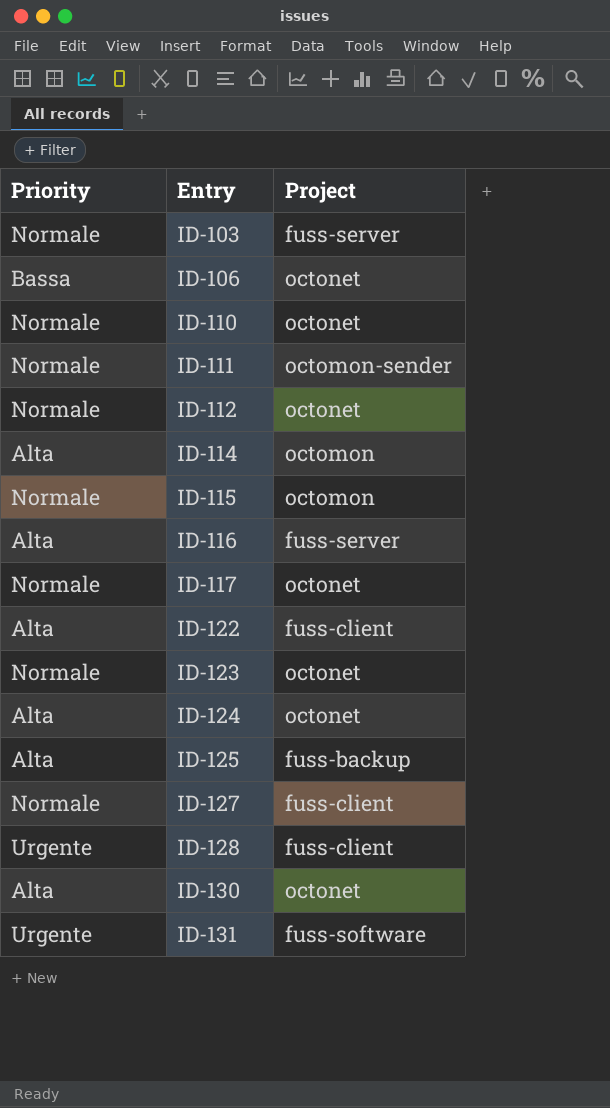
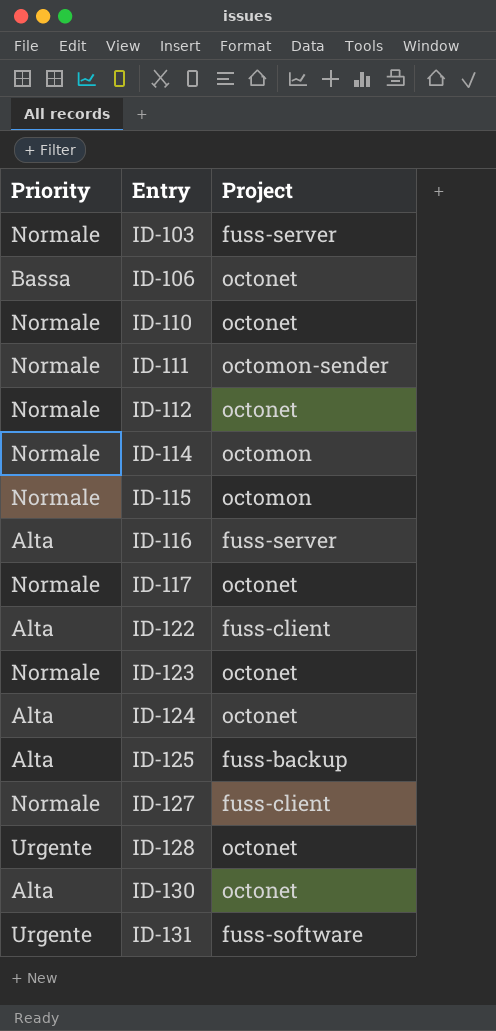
ID-114 | Priority: Alta -> Normale
ID-128 | Project: fuss-client -> octonet

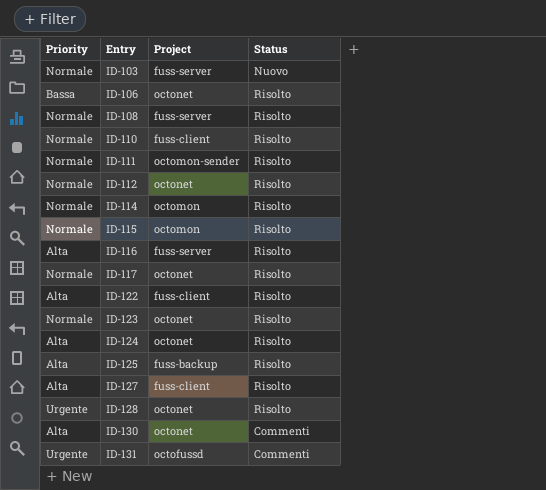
column Status | position: none -> 4
row ID-108: none -> Normale | fuss-server | Risolto
ID-110 | Project: octonet -> fuss-client
ID-127 | Priority: Normale -> Alta
ID-131 | Project: fuss-software -> octofussd

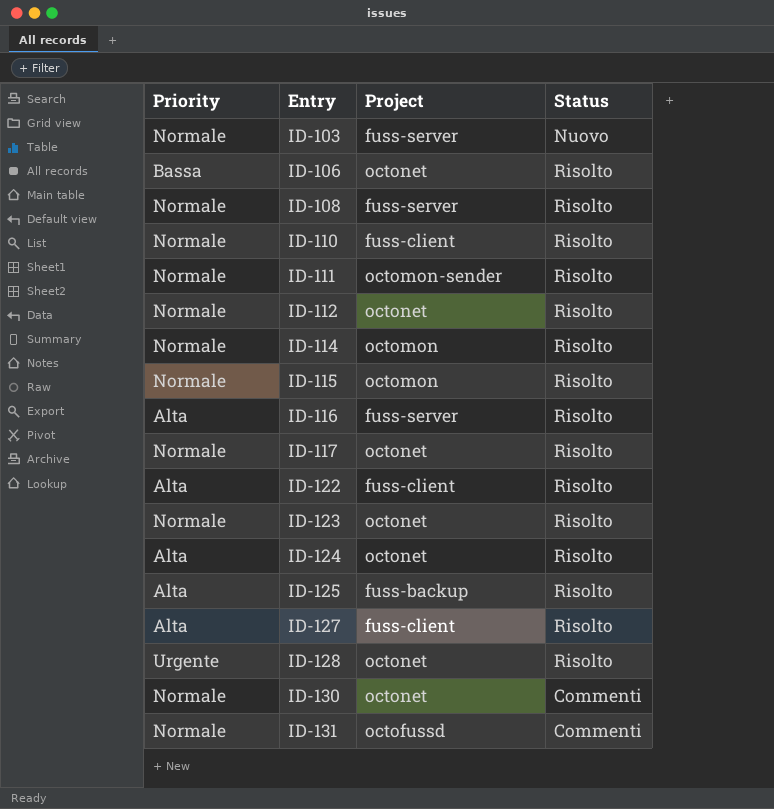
ID-130 | Priority: Alta -> Normale
ID-131 | Priority: Urgente -> Normale

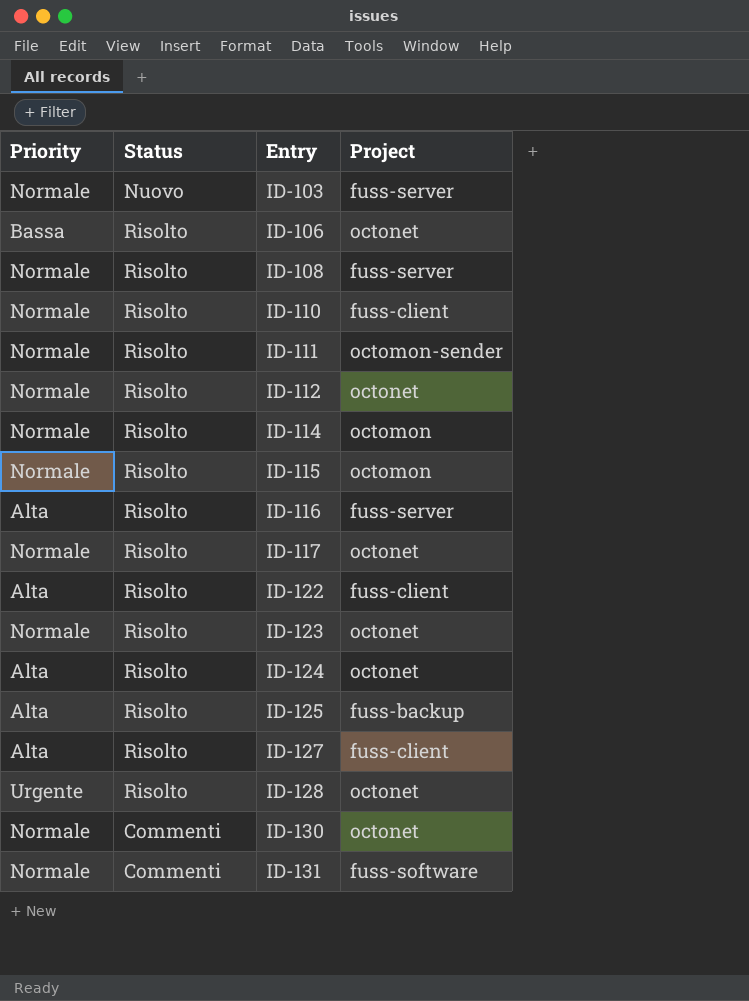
column Status | position: 4 -> 2
ID-131 | Project: octofussd -> fuss-software

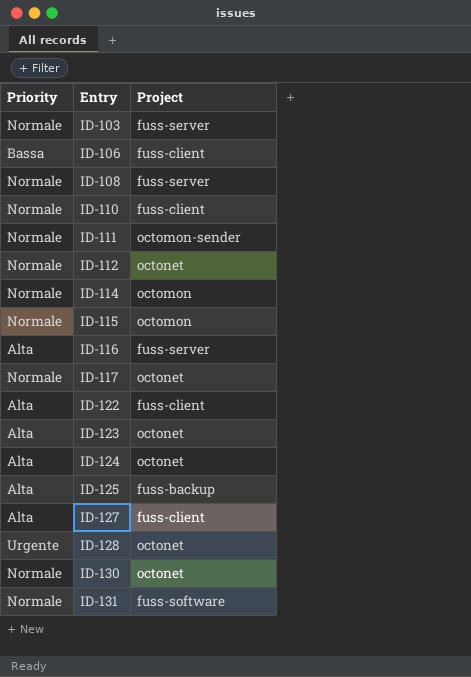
column Status | position: 2 -> none
ID-106 | Project: octonet -> fuss-client
ID-123 | Priority: Normale -> Alta

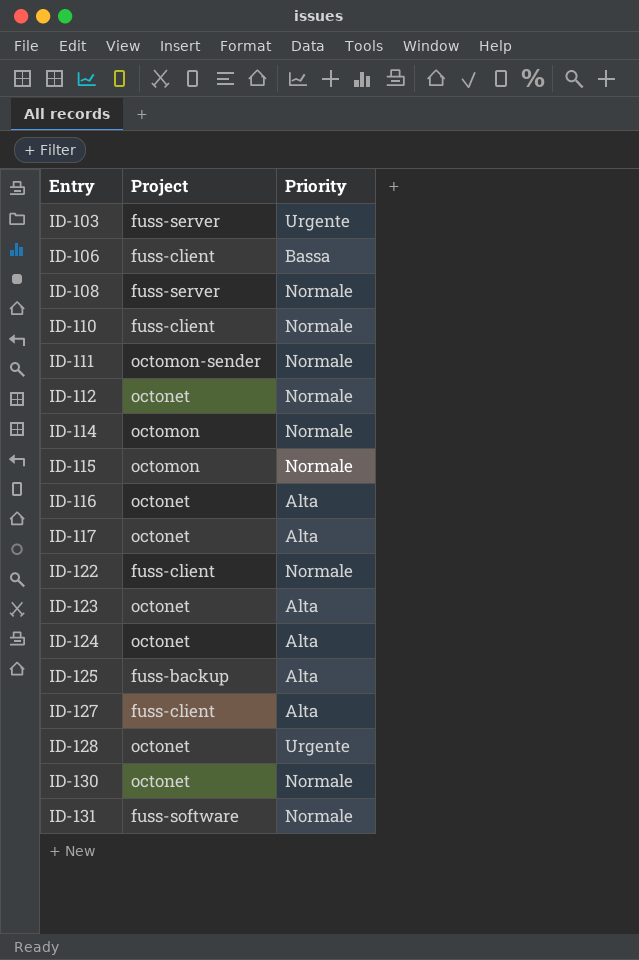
column Priority | position: 1 -> 3
ID-103 | Priority: Normale -> Urgente
ID-116 | Project: fuss-server -> octonet
ID-117 | Priority: Normale -> Alta
ID-122 | Priority: Alta -> Normale

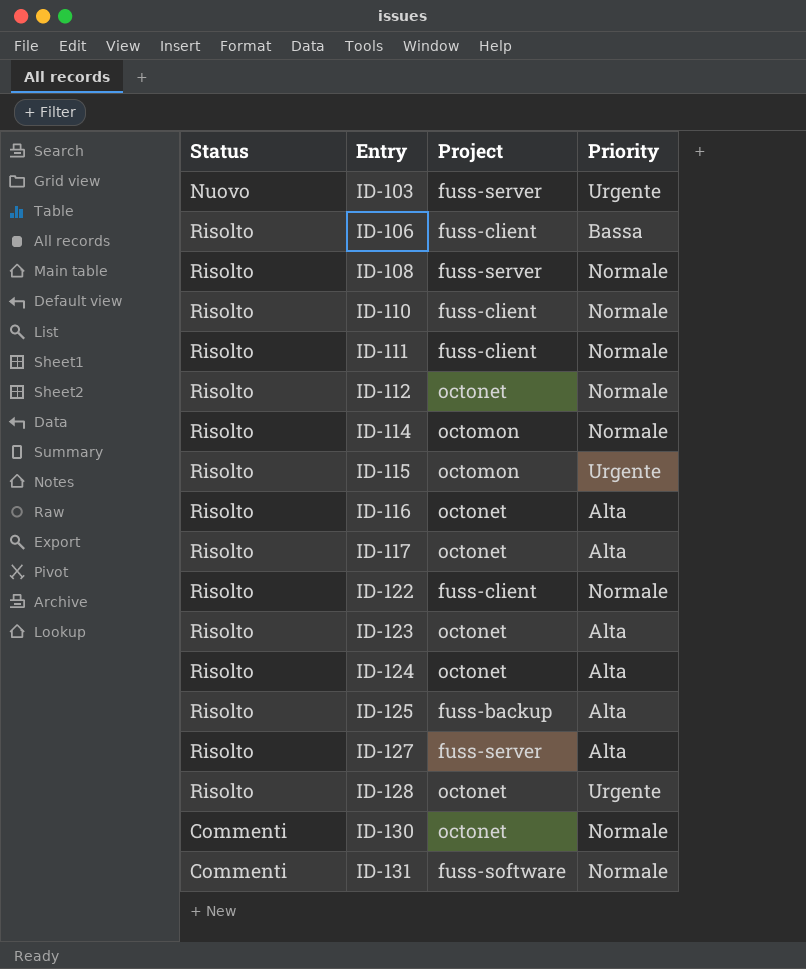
column Status | position: none -> 1
ID-111 | Project: octomon-sender -> fuss-client
ID-115 | Priority: Normale -> Urgente
ID-127 | Project: fuss-client -> fuss-server

